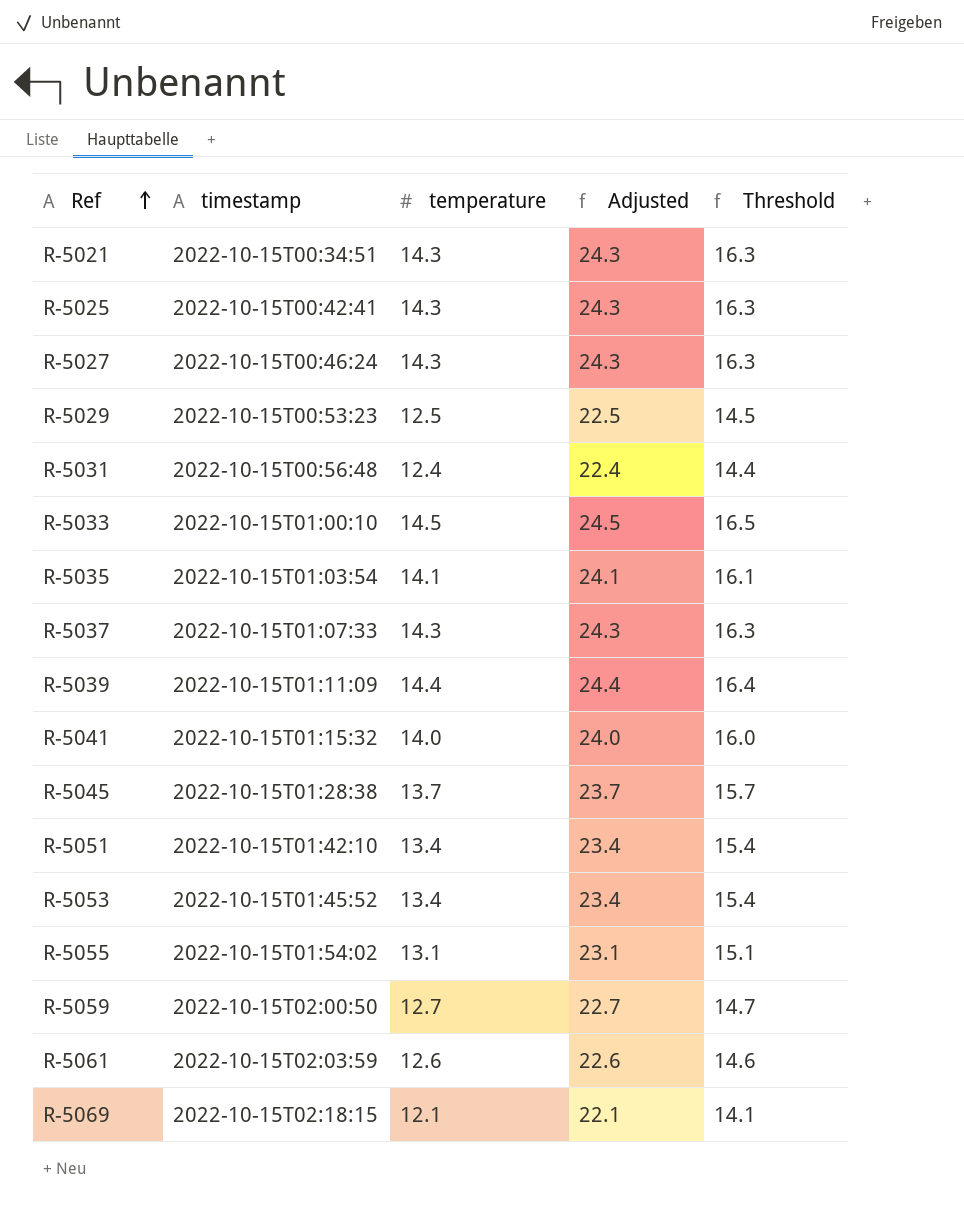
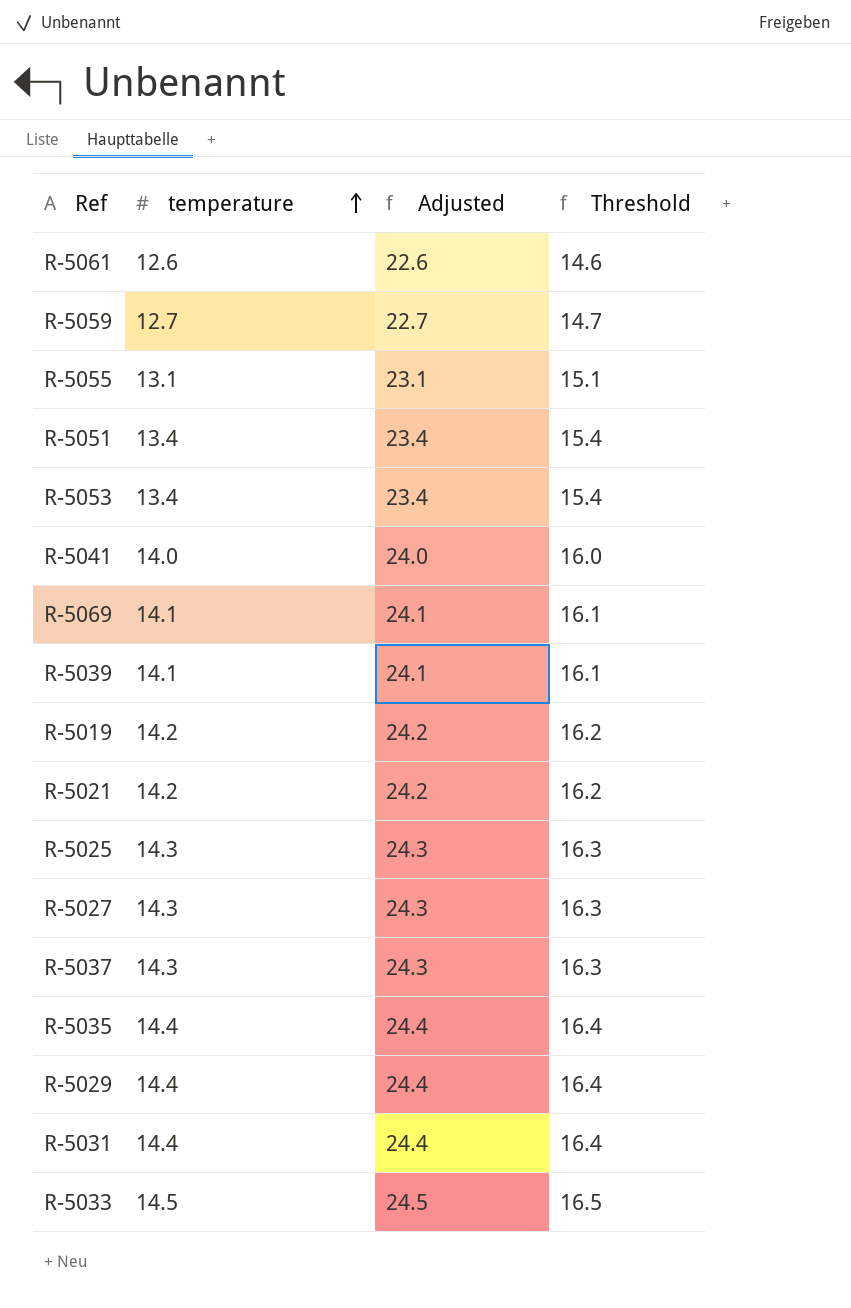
row order: Ref ascending -> temperature ascending
column timestamp | position: 2 -> none
row R-5045: 2022-10-15T01:28:38 | 13.7 | 23.7 | 15.7 -> none
R-5069 | temperature: 12.1 -> 14.1
R-5069 | Adjusted: 22.1 -> 24.1
R-5069 | Threshold: 14.1 -> 16.1
R-5039 | temperature: 14.4 -> 14.1
R-5039 | Adjusted: 24.4 -> 24.1
R-5039 | Threshold: 16.4 -> 16.1
row R-5019: none -> 14.2 | 24.2 | 16.2
R-5021 | temperature: 14.3 -> 14.2
R-5021 | Adjusted: 24.3 -> 24.2
R-5021 | Threshold: 16.3 -> 16.2
R-5035 | temperature: 14.1 -> 14.4
R-5035 | Adjusted: 24.1 -> 24.4
R-5035 | Threshold: 16.1 -> 16.4
R-5029 | temperature: 12.5 -> 14.4
R-5029 | Adjusted: 22.5 -> 24.4
R-5029 | Threshold: 14.5 -> 16.4
R-5031 | temperature: 12.4 -> 14.4
R-5031 | Adjusted: 22.4 -> 24.4
R-5031 | Threshold: 14.4 -> 16.4

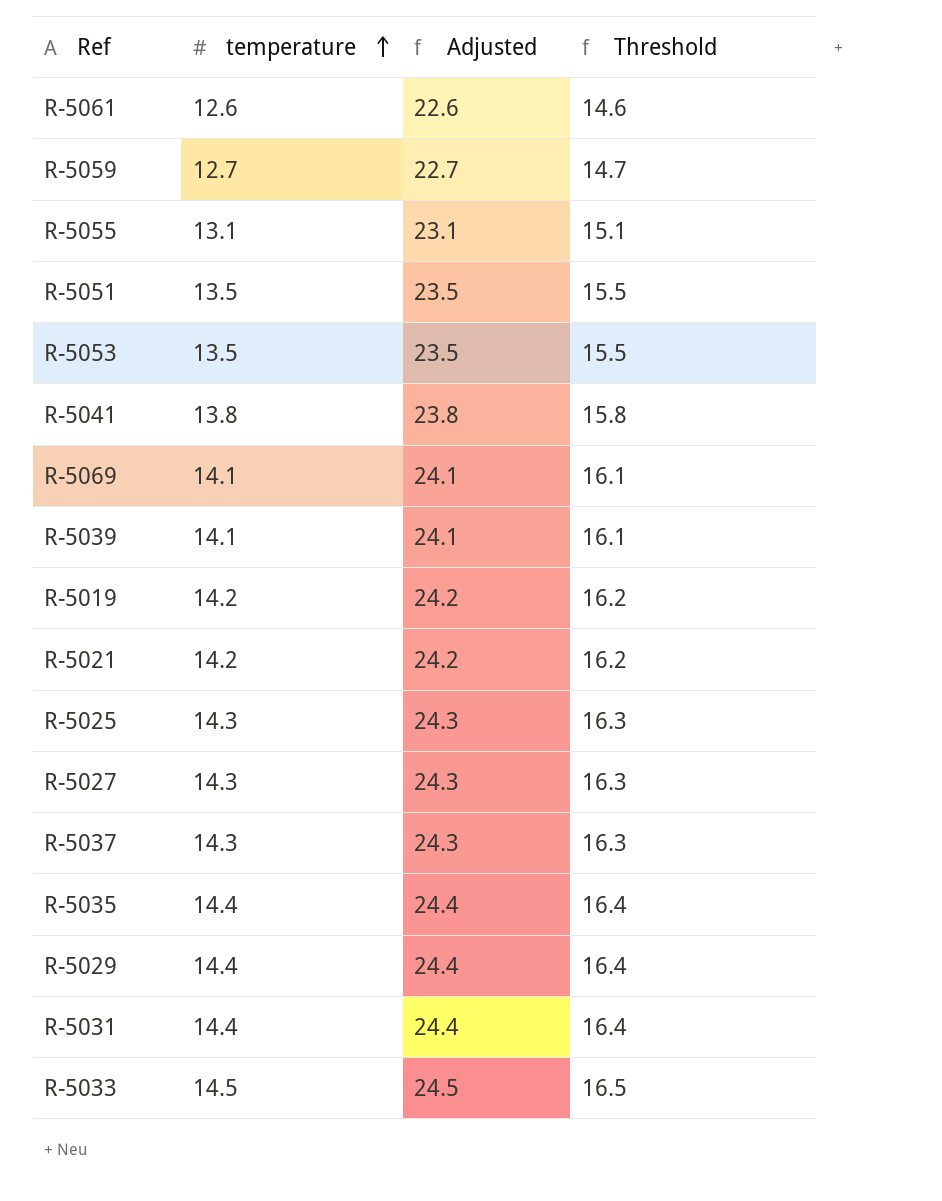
R-5051 | temperature: 13.4 -> 13.5
R-5051 | Adjusted: 23.4 -> 23.5
R-5051 | Threshold: 15.4 -> 15.5
R-5053 | temperature: 13.4 -> 13.5
R-5053 | Adjusted: 23.4 -> 23.5
R-5053 | Threshold: 15.4 -> 15.5
R-5041 | temperature: 14.0 -> 13.8
R-5041 | Adjusted: 24.0 -> 23.8
R-5041 | Threshold: 16.0 -> 15.8

